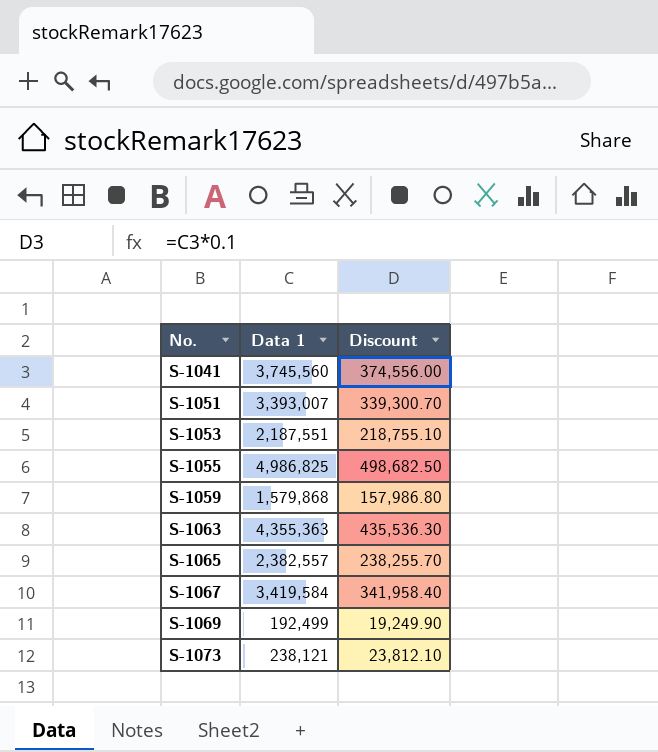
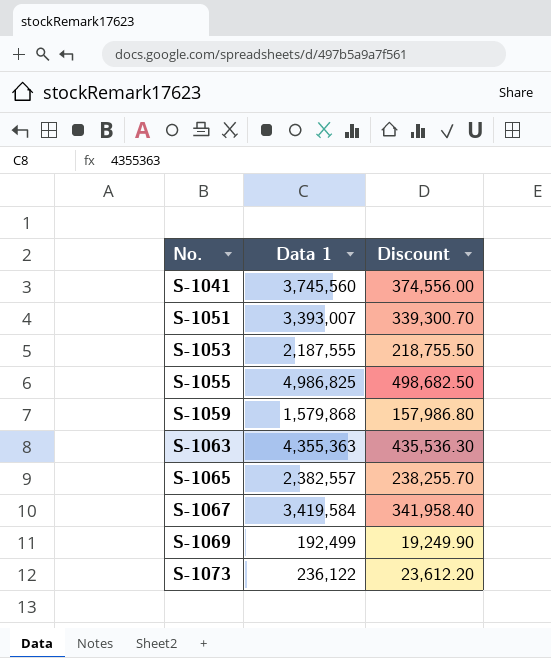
S-1053 | Data 1: 2,187,551 -> 2,187,555
S-1053 | Discount: 218,755.10 -> 218,755.50
S-1073 | Data 1: 238,121 -> 236,122
S-1073 | Discount: 23,812.10 -> 23,612.20

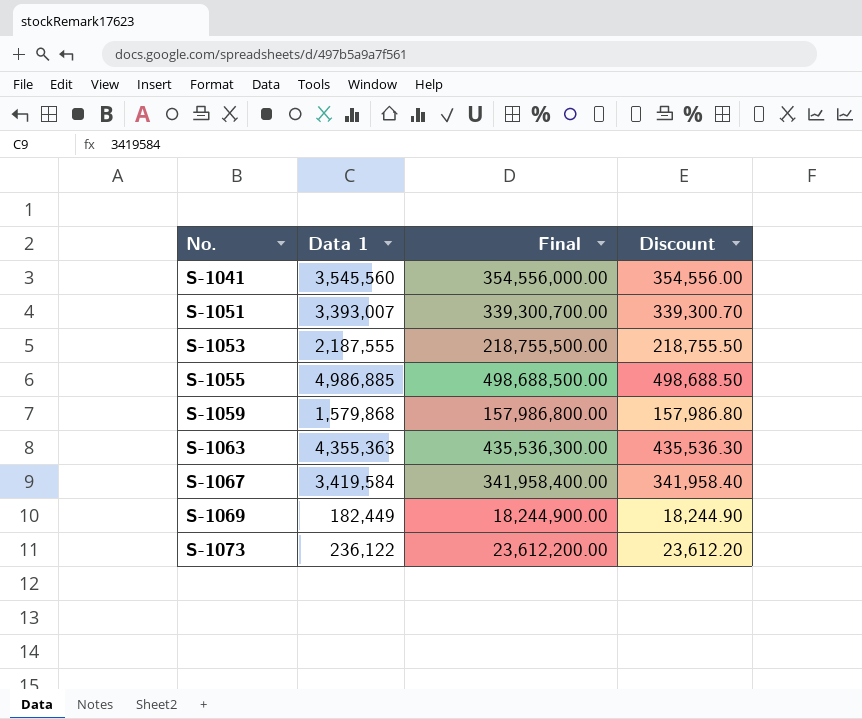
column Final | formula: none -> [Data 1] * 100
row S-1065: 2,382,557 | 238,255.70 -> none
S-1041 | Data 1: 3,745,560 -> 3,545,560
S-1041 | Discount: 374,556.00 -> 354,556.00
S-1055 | Data 1: 4,986,825 -> 4,986,885
S-1055 | Discount: 498,682.50 -> 498,688.50
S-1069 | Data 1: 192,499 -> 182,449
S-1069 | Discount: 19,249.90 -> 18,244.90

